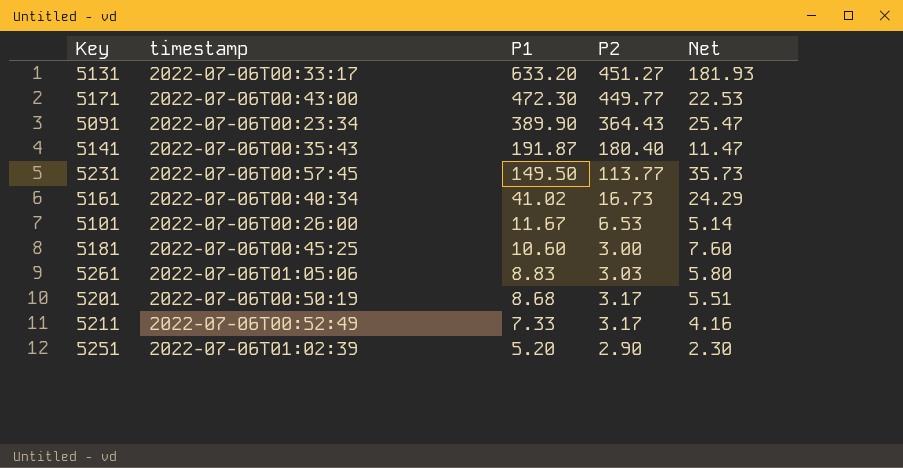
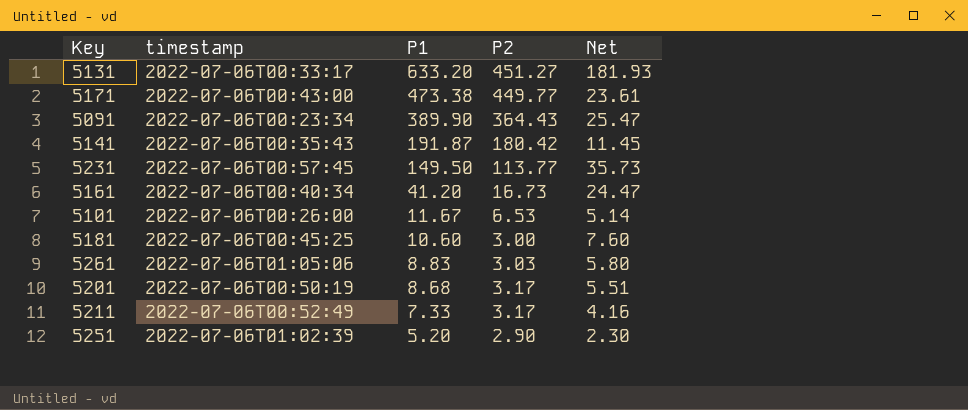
5171 | P1: 472.30 -> 473.38
5171 | Net: 22.53 -> 23.61
5141 | P2: 180.40 -> 180.42
5141 | Net: 11.47 -> 11.45
5161 | P1: 41.02 -> 41.20
5161 | Net: 24.29 -> 24.47

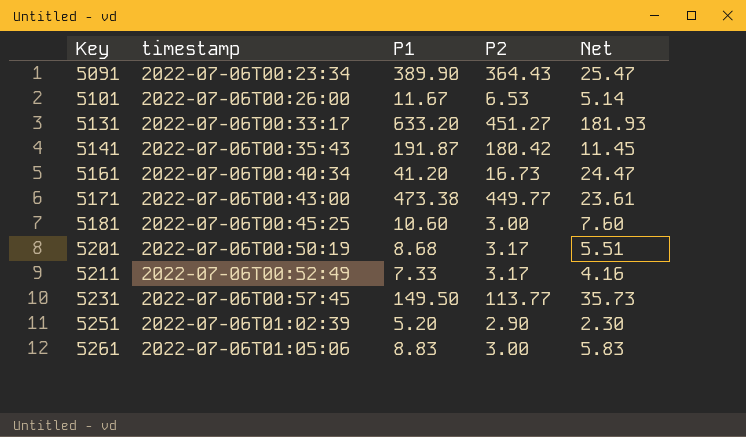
row order: P1 descending -> Key ascending
5261 | P2: 3.03 -> 3.00
5261 | Net: 5.80 -> 5.83

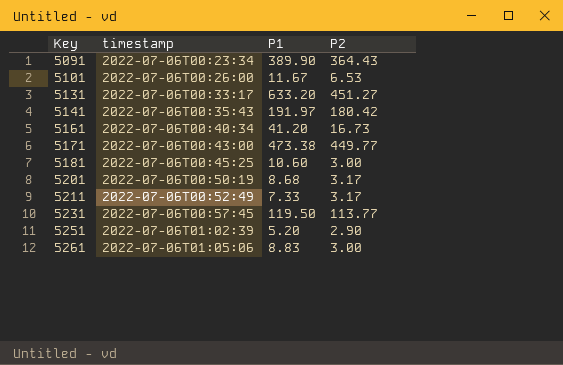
column Net | formula: [P1] - [P2] -> none
5141 | P1: 191.87 -> 191.97
5231 | P1: 149.50 -> 119.50

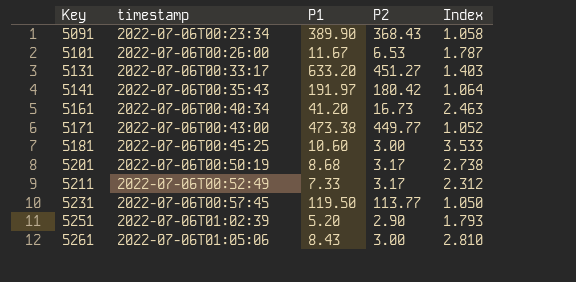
column Index | formula: none -> [P1] / [P2]
5091 | P2: 364.43 -> 368.43
5261 | P1: 8.83 -> 8.43

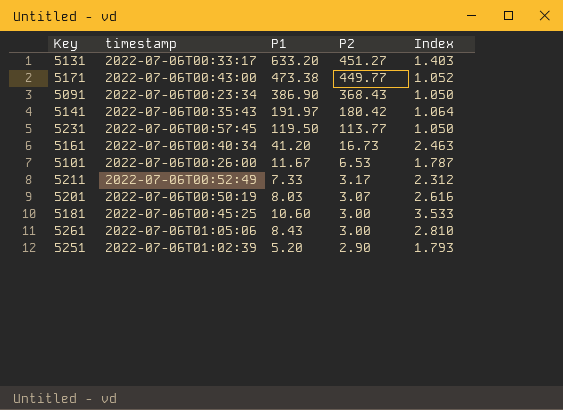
row order: Key ascending -> P2 descending
5091 | P1: 389.90 -> 386.90
5091 | Index: 1.058 -> 1.050
5201 | P1: 8.68 -> 8.03
5201 | P2: 3.17 -> 3.07
5201 | Index: 2.738 -> 2.616

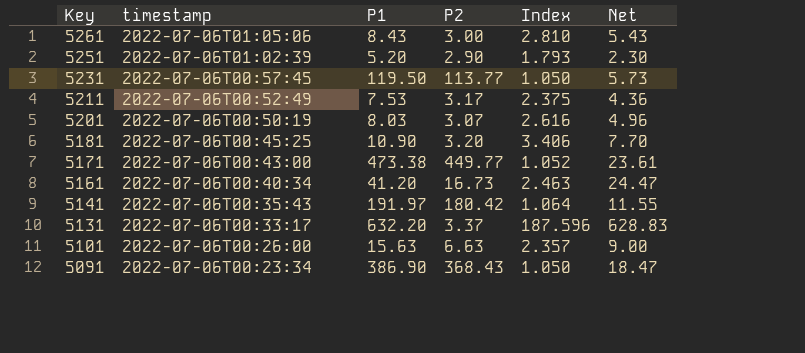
row order: P2 descending -> Key descending
column Net | formula: none -> [P1] - [P2]
5211 | P1: 7.33 -> 7.53
5211 | Index: 2.312 -> 2.375
5181 | P1: 10.60 -> 10.90
5181 | P2: 3.00 -> 3.20
5181 | Index: 3.533 -> 3.406
5131 | P1: 633.20 -> 632.20
5131 | P2: 451.27 -> 3.37
5131 | Index: 1.403 -> 187.596
5101 | P1: 11.67 -> 15.63
5101 | P2: 6.53 -> 6.63
5101 | Index: 1.787 -> 2.357

